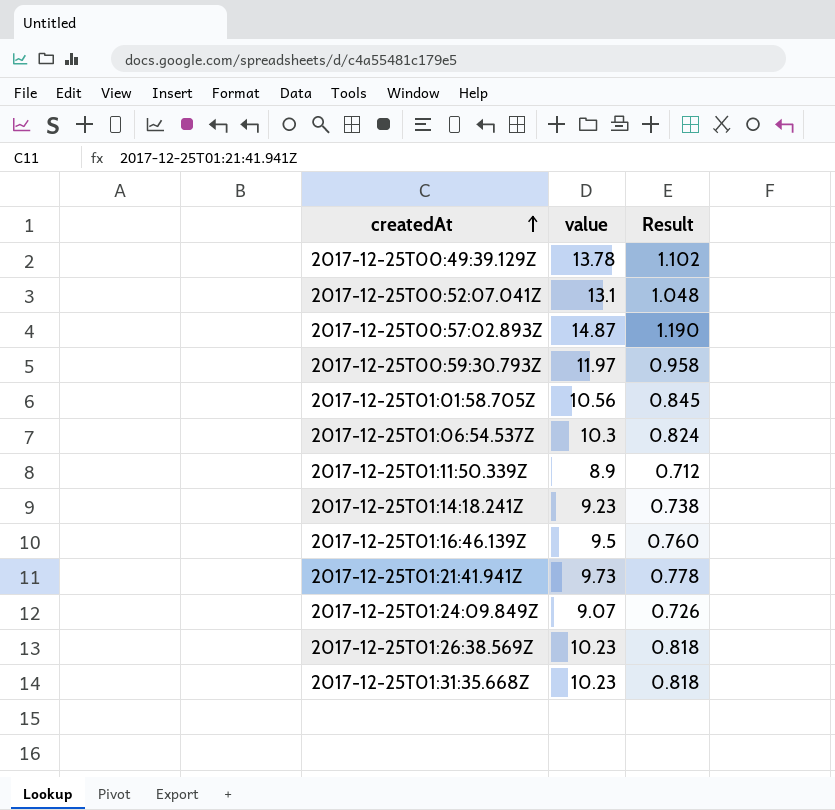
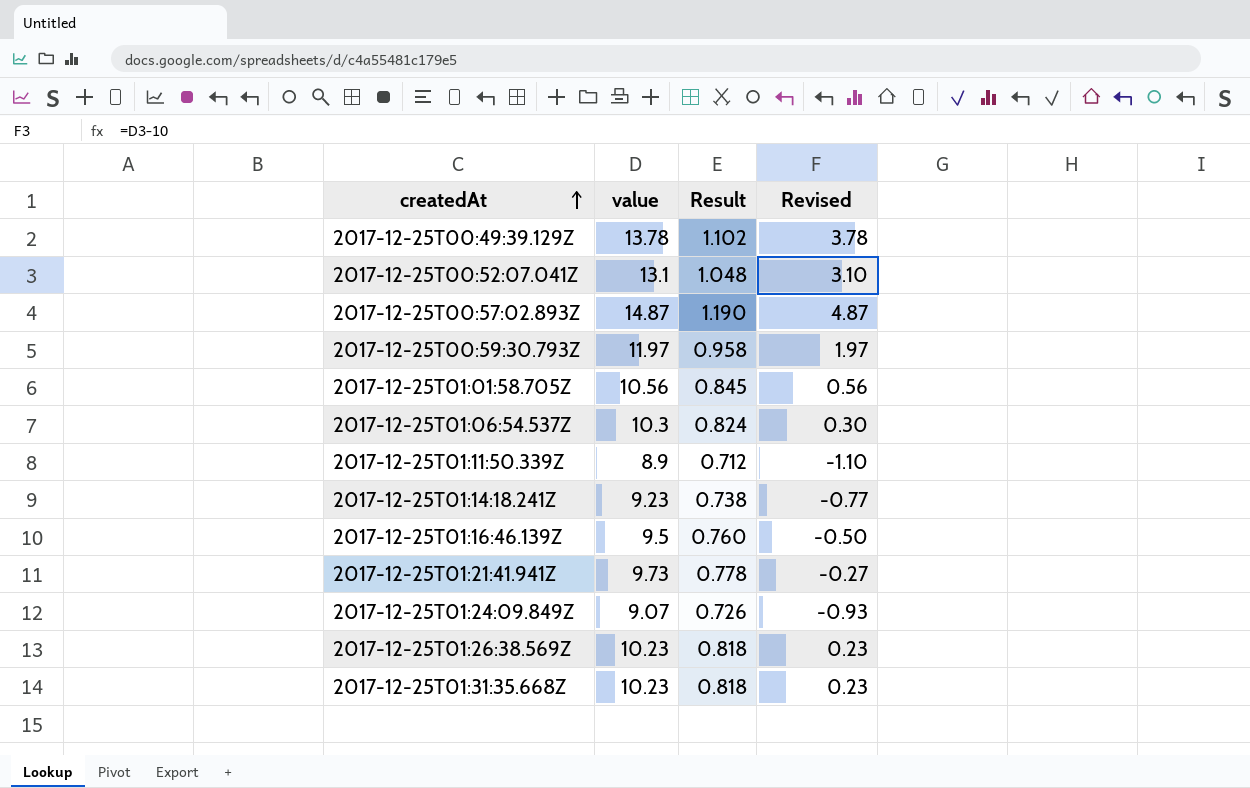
column Revised | formula: none -> [value] - 10

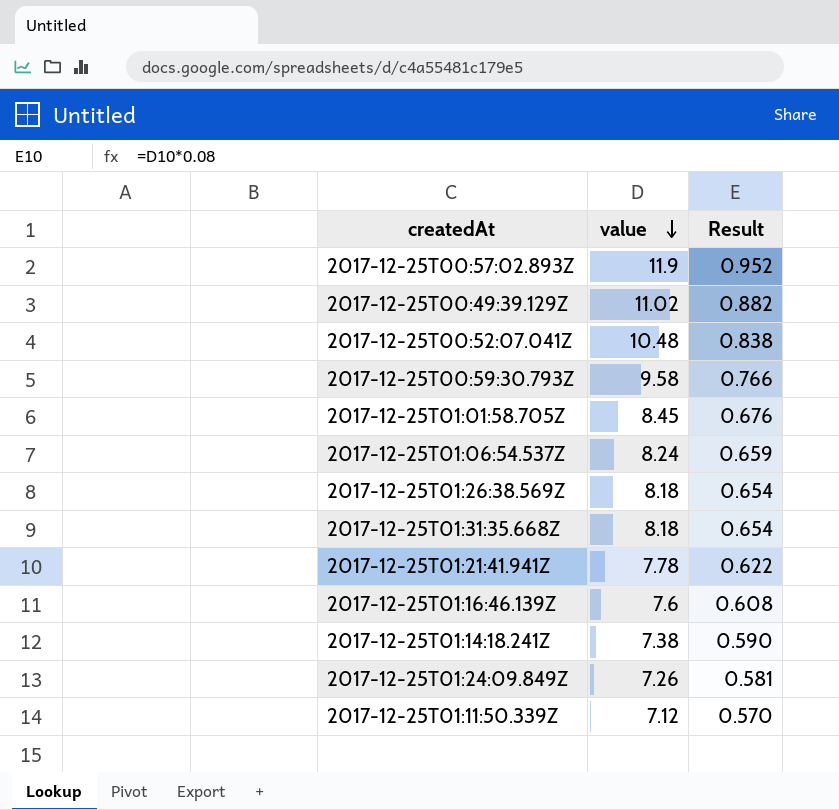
row order: createdAt ascending -> value descending
column Revised | formula: [value] - 10 -> none
2017-12-25T00:57:02.893Z | value: 14.87 -> 11.9
2017-12-25T00:57:02.893Z | Result: 1.190 -> 0.952
2017-12-25T00:49:39.129Z | value: 13.78 -> 11.02
2017-12-25T00:49:39.129Z | Result: 1.102 -> 0.882
2017-12-25T00:52:07.041Z | value: 13.1 -> 10.48
2017-12-25T00:52:07.041Z | Result: 1.048 -> 0.838
2017-12-25T00:59:30.793Z | value: 11.97 -> 9.58
2017-12-25T00:59:30.793Z | Result: 0.958 -> 0.766
2017-12-25T01:01:58.705Z | value: 10.56 -> 8.45
2017-12-25T01:01:58.705Z | Result: 0.845 -> 0.676
2017-12-25T01:06:54.537Z | value: 10.3 -> 8.24
2017-12-25T01:06:54.537Z | Result: 0.824 -> 0.659
2017-12-25T01:26:38.569Z | value: 10.23 -> 8.18
2017-12-25T01:26:38.569Z | Result: 0.818 -> 0.654
2017-12-25T01:31:35.668Z | value: 10.23 -> 8.18
2017-12-25T01:31:35.668Z | Result: 0.818 -> 0.654
2017-12-25T01:21:41.941Z | value: 9.73 -> 7.78
2017-12-25T01:21:41.941Z | Result: 0.778 -> 0.622
2017-12-25T01:16:46.139Z | value: 9.5 -> 7.6
2017-12-25T01:16:46.139Z | Result: 0.760 -> 0.608
2017-12-25T01:14:18.241Z | value: 9.23 -> 7.38
2017-12-25T01:14:18.241Z | Result: 0.738 -> 0.590
2017-12-25T01:24:09.849Z | value: 9.07 -> 7.26
2017-12-25T01:24:09.849Z | Result: 0.726 -> 0.581
2017-12-25T01:11:50.339Z | value: 8.9 -> 7.12
2017-12-25T01:11:50.339Z | Result: 0.712 -> 0.570

